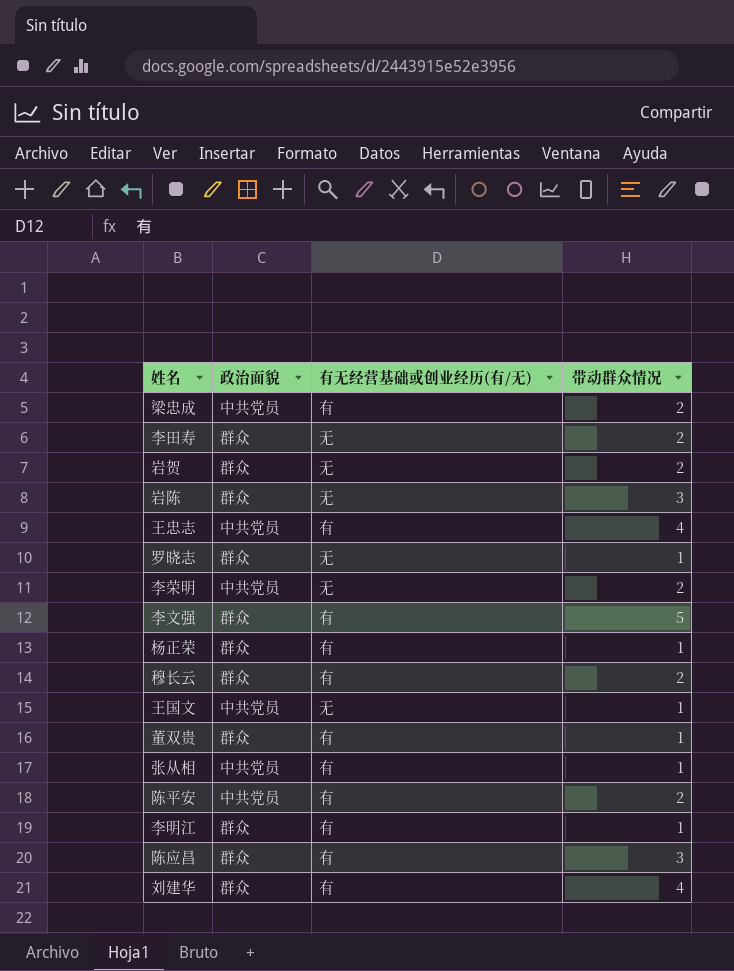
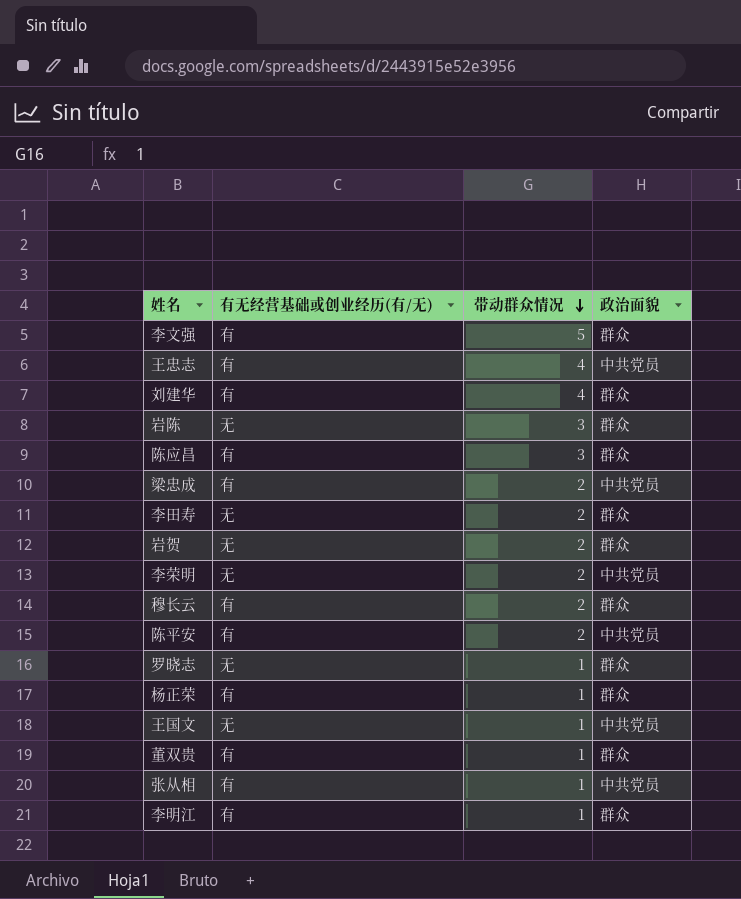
row order: none -> 带动群众情况 descending
column 政治面貌 | position: 2 -> 4

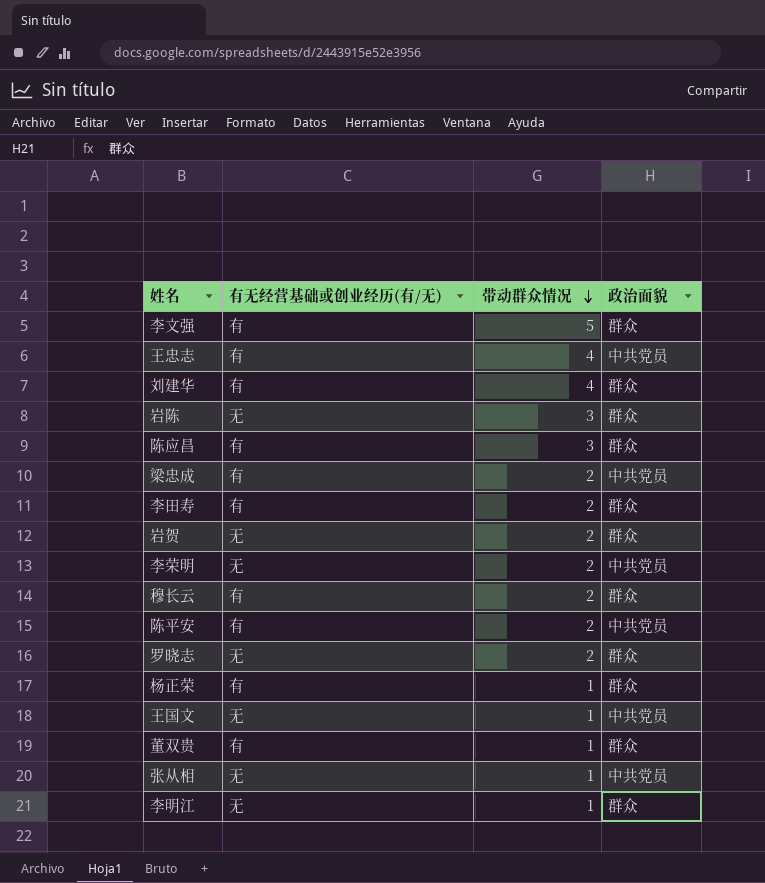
李田寿 | 有无经营基础或创业经历(有/无): 无 -> 有
罗晓志 | 带动群众情况: 1 -> 2
张从相 | 有无经营基础或创业经历(有/无): 有 -> 无
李明江 | 有无经营基础或创业经历(有/无): 有 -> 无

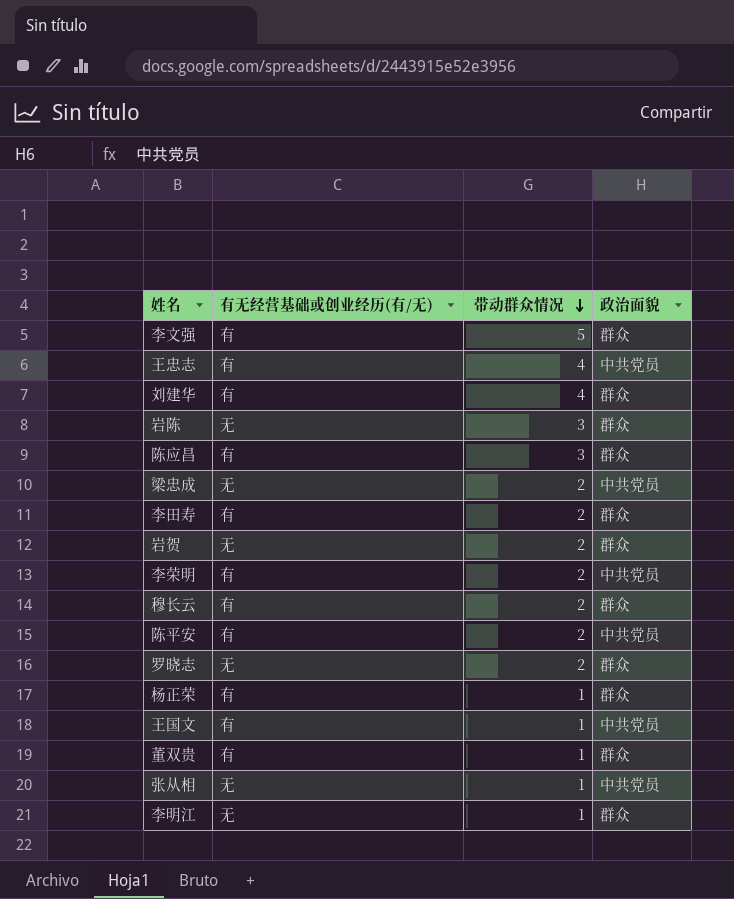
梁忠成 | 有无经营基础或创业经历(有/无): 有 -> 无
李荣明 | 有无经营基础或创业经历(有/无): 无 -> 有
王国文 | 有无经营基础或创业经历(有/无): 无 -> 有

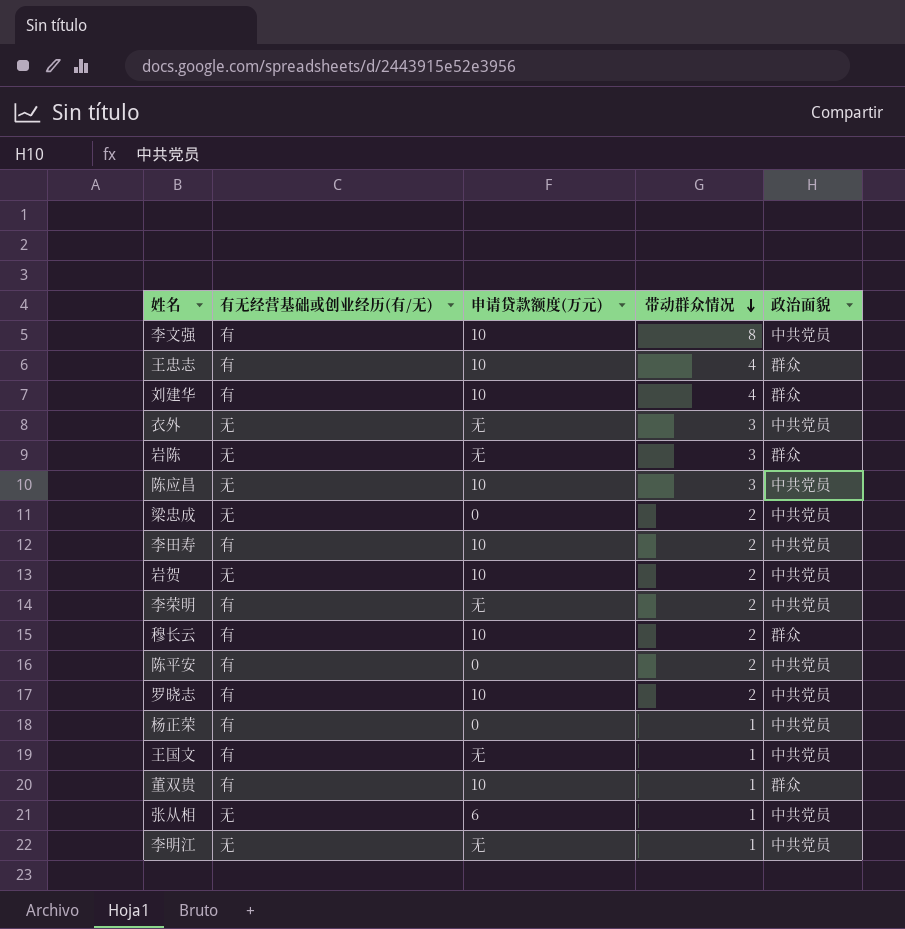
column 申请贷款额度(万元) | position: none -> 3
李文强 | 带动群众情况: 5 -> 8
李文强 | 政治面貌: 群众 -> 中共党员
王忠志 | 政治面貌: 中共党员 -> 群众
row 衣外: none -> 无 | 无 | 3 | 中共党员
陈应昌 | 有无经营基础或创业经历(有/无): 有 -> 无
陈应昌 | 政治面貌: 群众 -> 中共党员
李田寿 | 政治面貌: 群众 -> 中共党员
岩贺 | 政治面貌: 群众 -> 中共党员
罗晓志 | 有无经营基础或创业经历(有/无): 无 -> 有
罗晓志 | 政治面貌: 群众 -> 中共党员
杨正荣 | 政治面貌: 群众 -> 中共党员
李明江 | 政治面貌: 群众 -> 中共党员

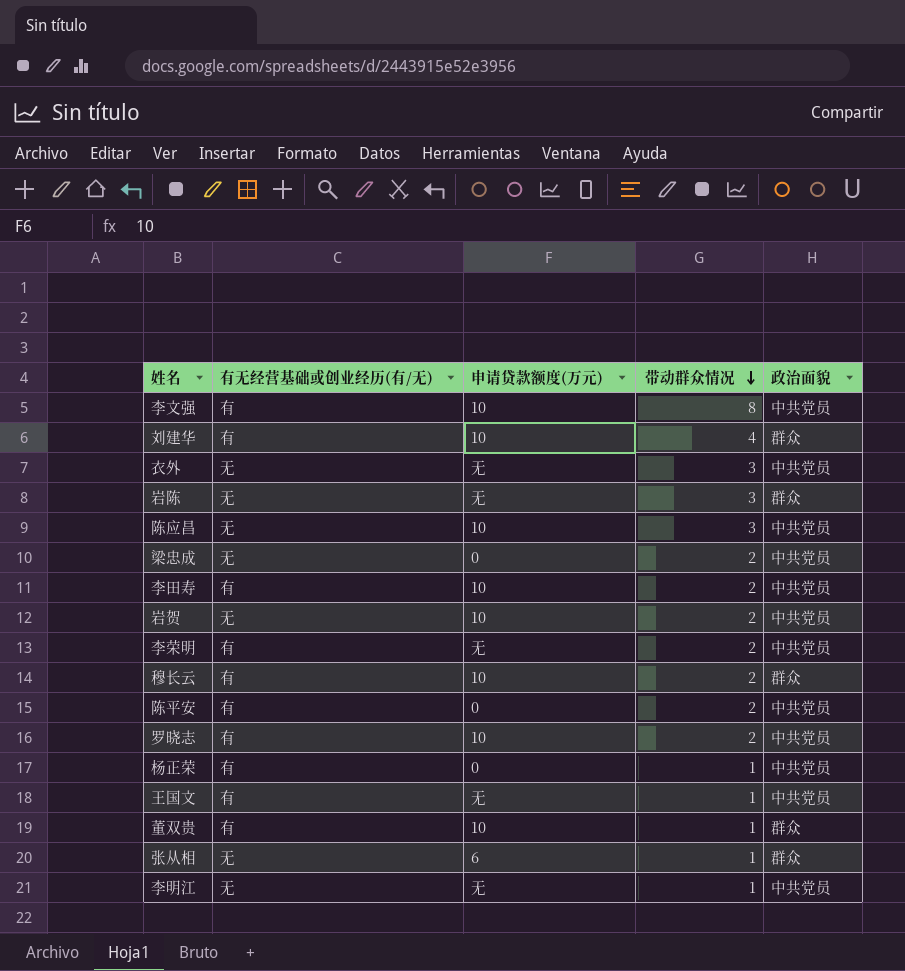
row 王忠志: 有 | 10 | 4 | 群众 -> none
张从相 | 政治面貌: 中共党员 -> 群众

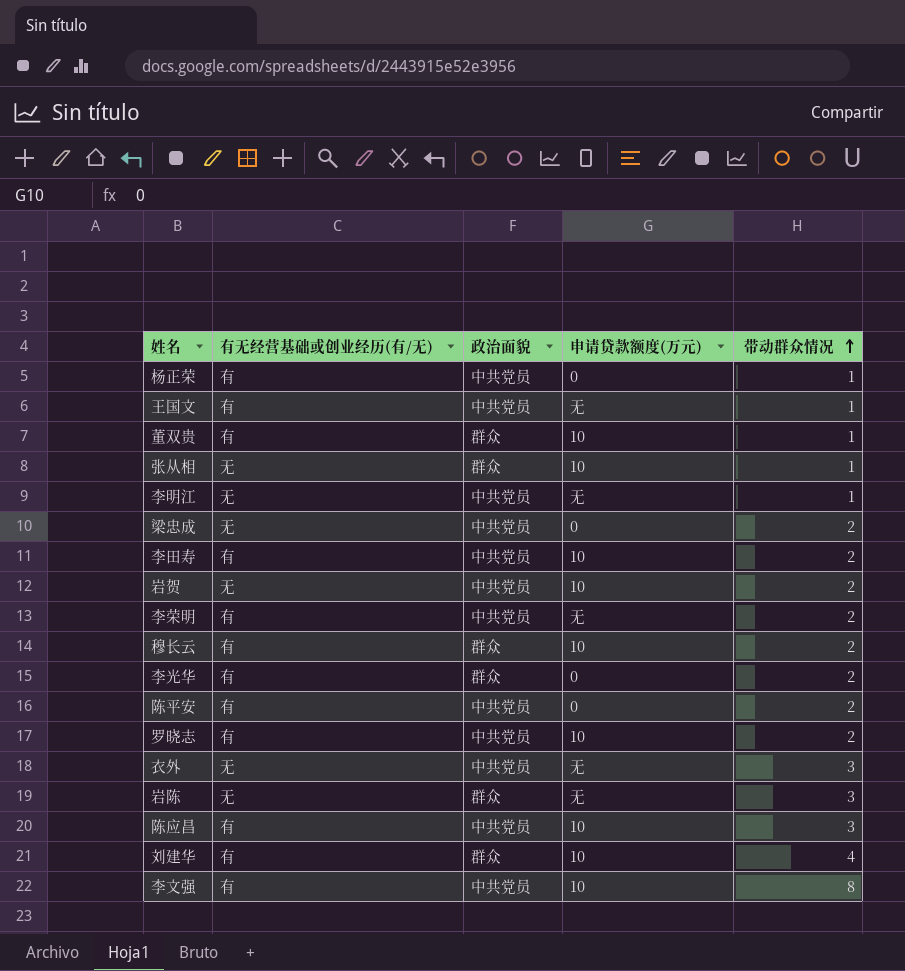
row order: 带动群众情况 descending -> 带动群众情况 ascending
column 政治面貌 | position: 5 -> 3
张从相 | 申请贷款额度(万元): 6 -> 10
row 李光华: none -> 有 | 群众 | 0 | 2
陈应昌 | 有无经营基础或创业经历(有/无): 无 -> 有

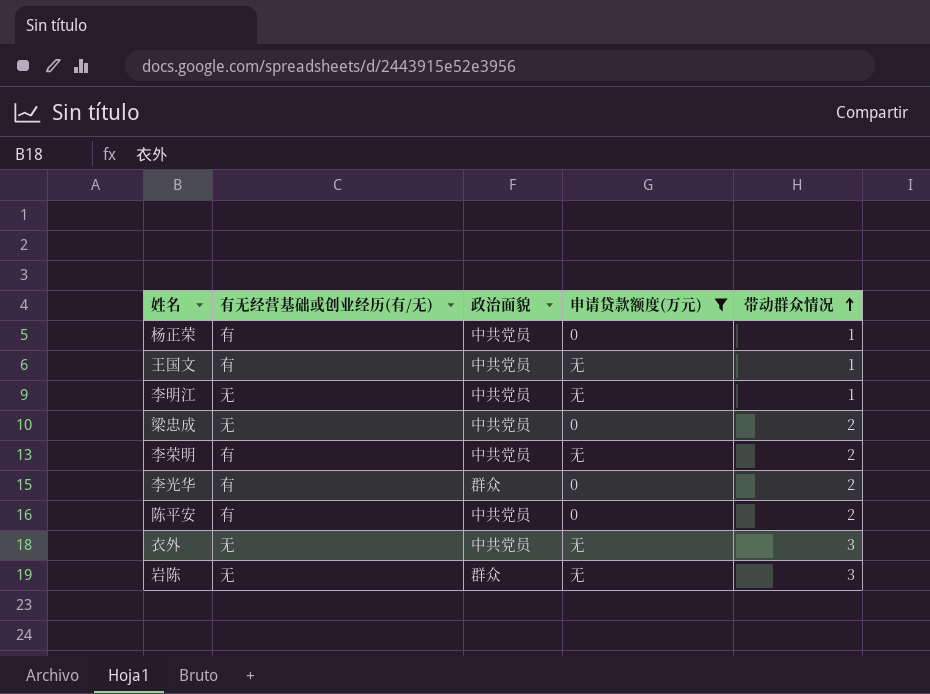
filter: none -> 申请贷款额度(万元) != 10

